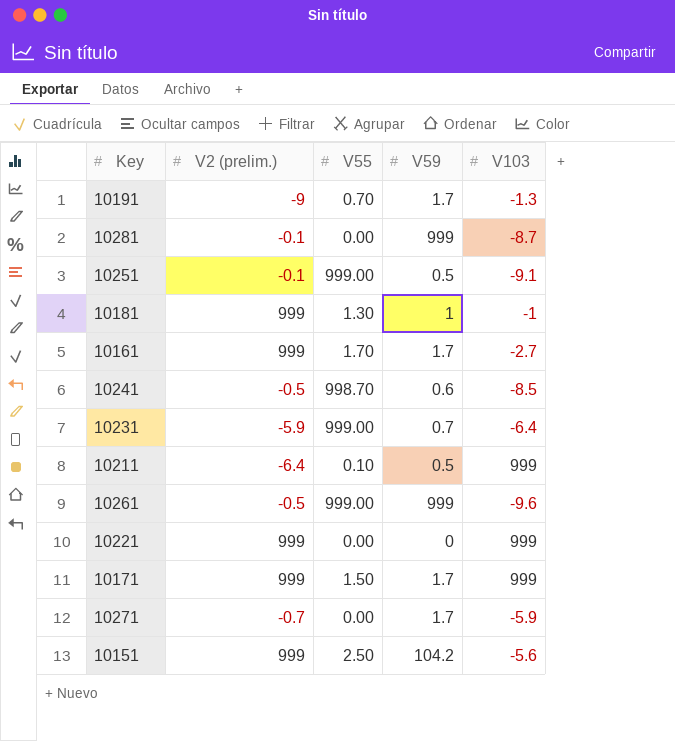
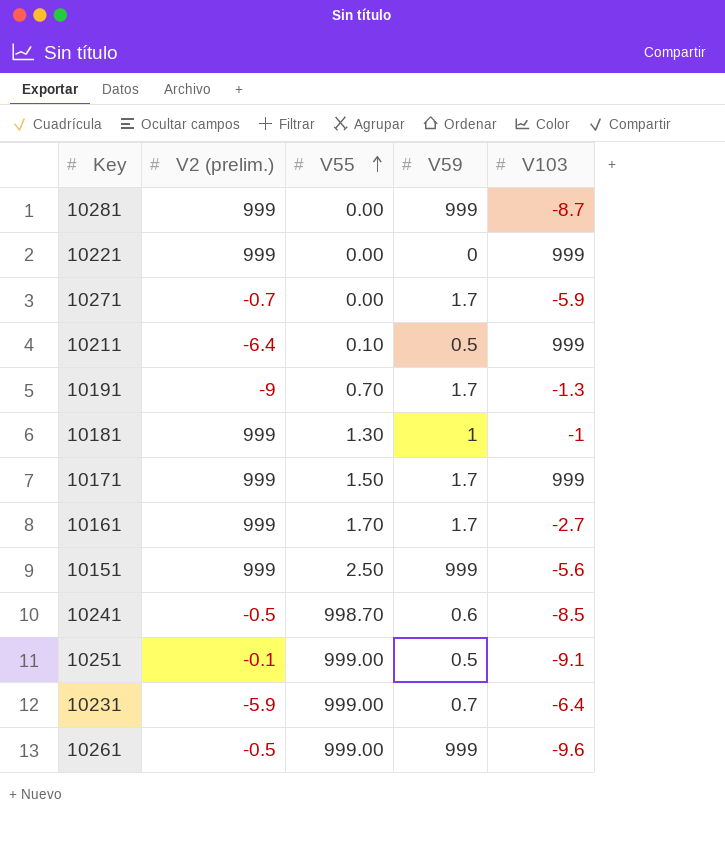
row order: none -> V55 ascending
10281 | V2 (prelim.): -0.1 -> 999
10151 | V59: 104.2 -> 999

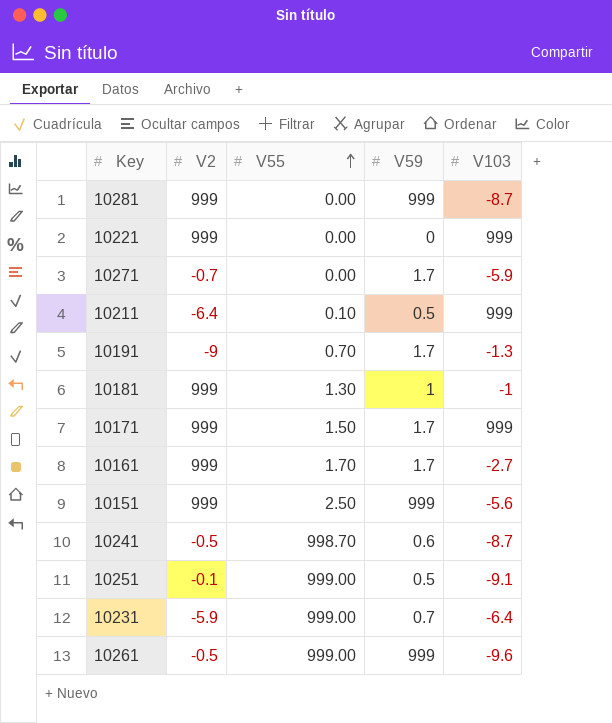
column name: V2 (prelim.) -> V2
10241 | V103: -8.5 -> -8.7

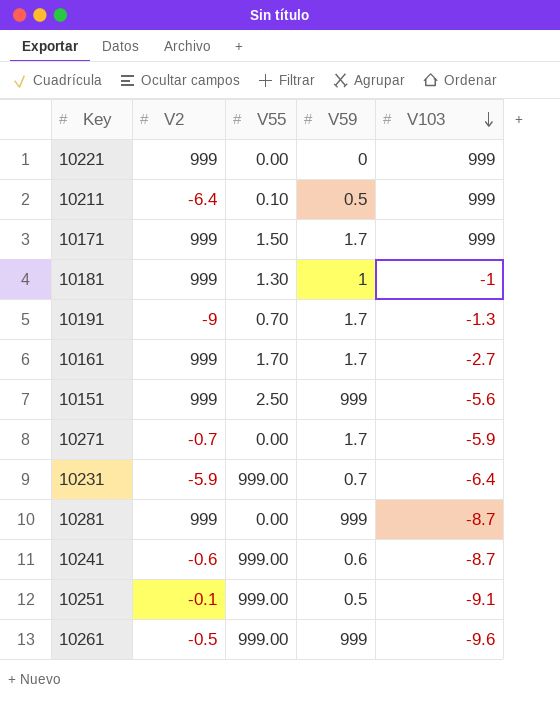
row order: V55 ascending -> V103 descending
10241 | V2: -0.5 -> -0.6
10241 | V55: 998.70 -> 999.00

